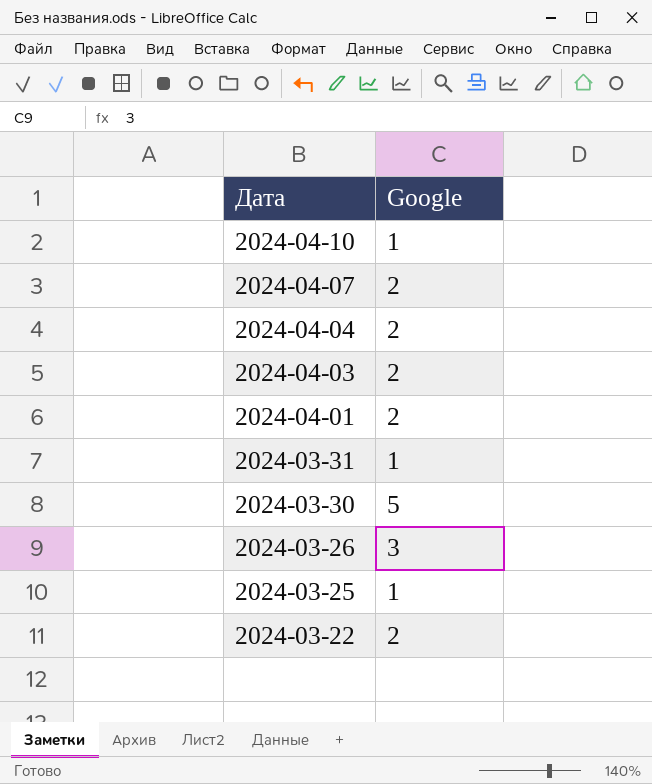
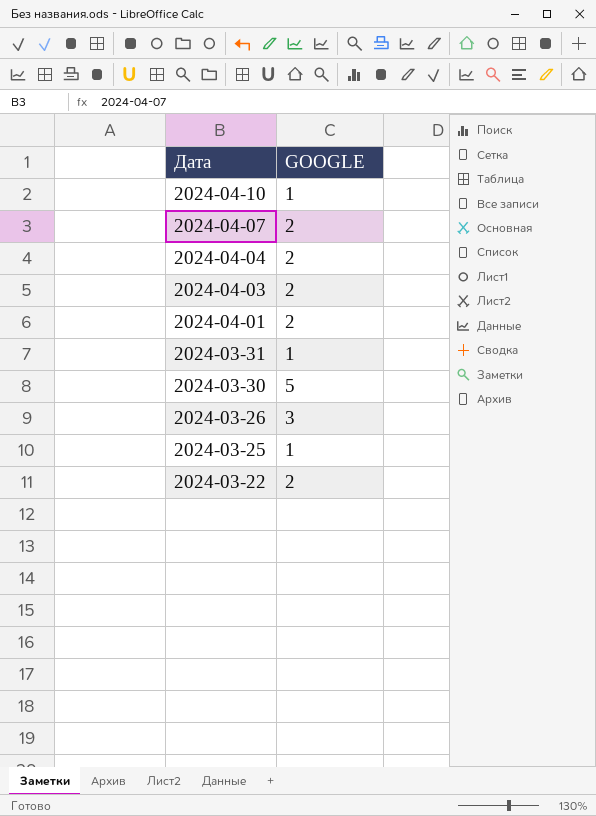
column name: Google -> GOOGLE

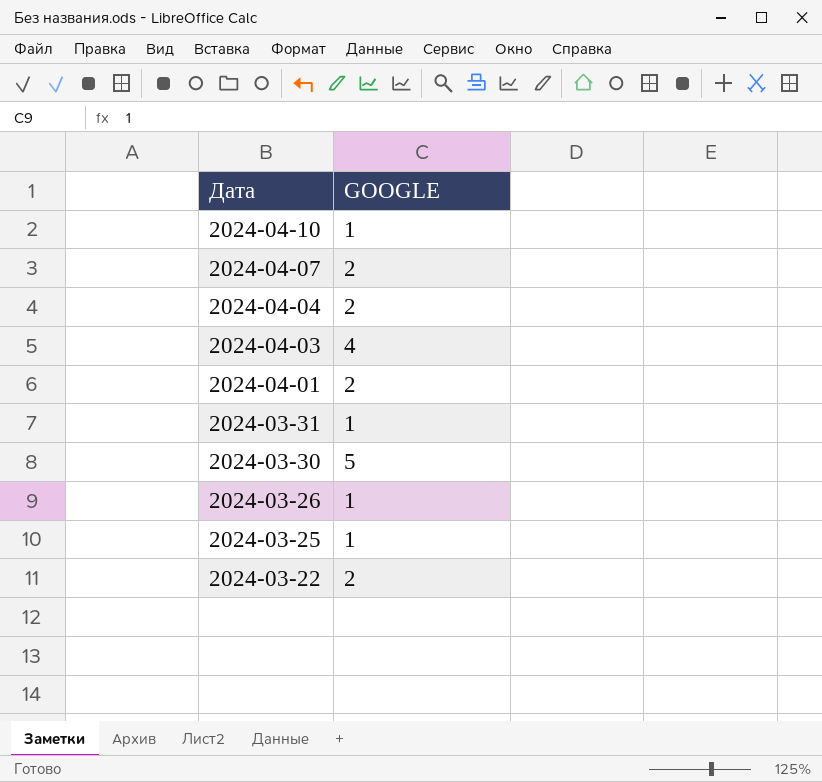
2024-04-03 | GOOGLE: 2 -> 4
2024-03-26 | GOOGLE: 3 -> 1

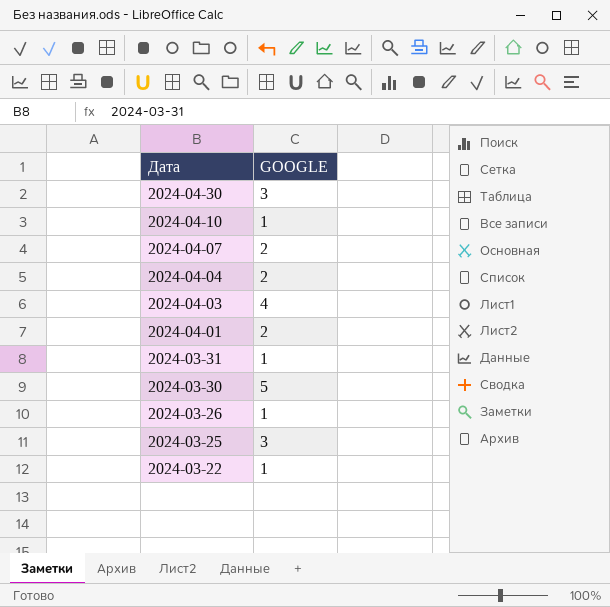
row 2024-04-30: none -> 3
2024-03-25 | GOOGLE: 1 -> 3
2024-03-22 | GOOGLE: 2 -> 1

